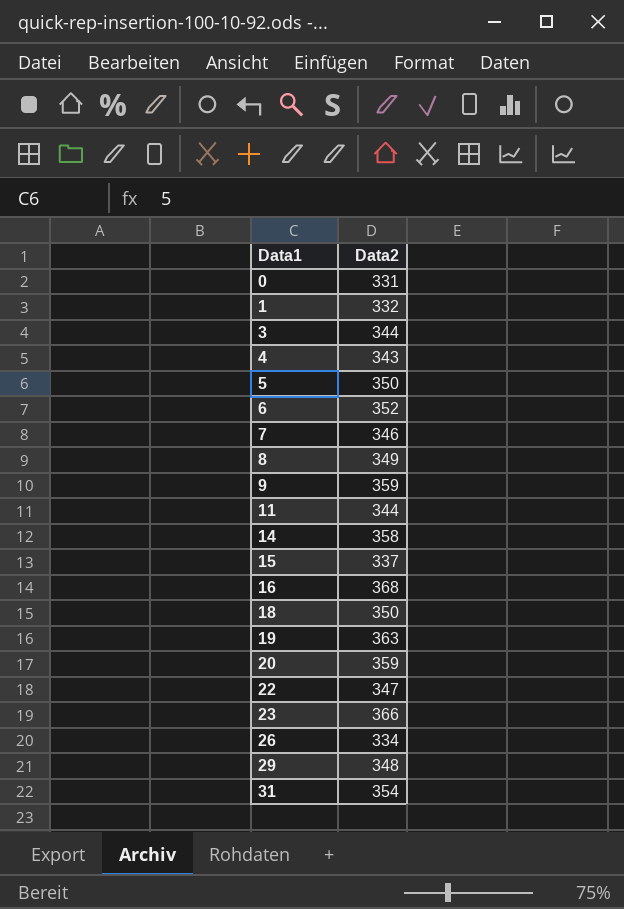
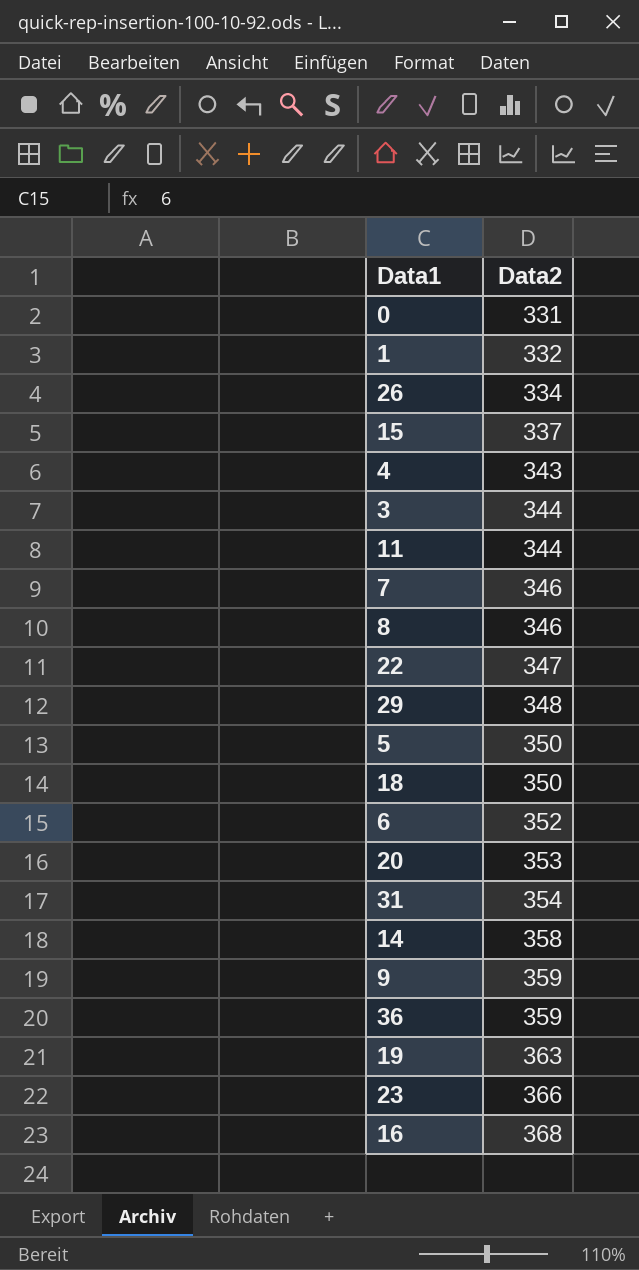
row order: Data1 ascending -> Data2 ascending
8 | Data2: 349 -> 346
20 | Data2: 359 -> 353
row 36: none -> 359

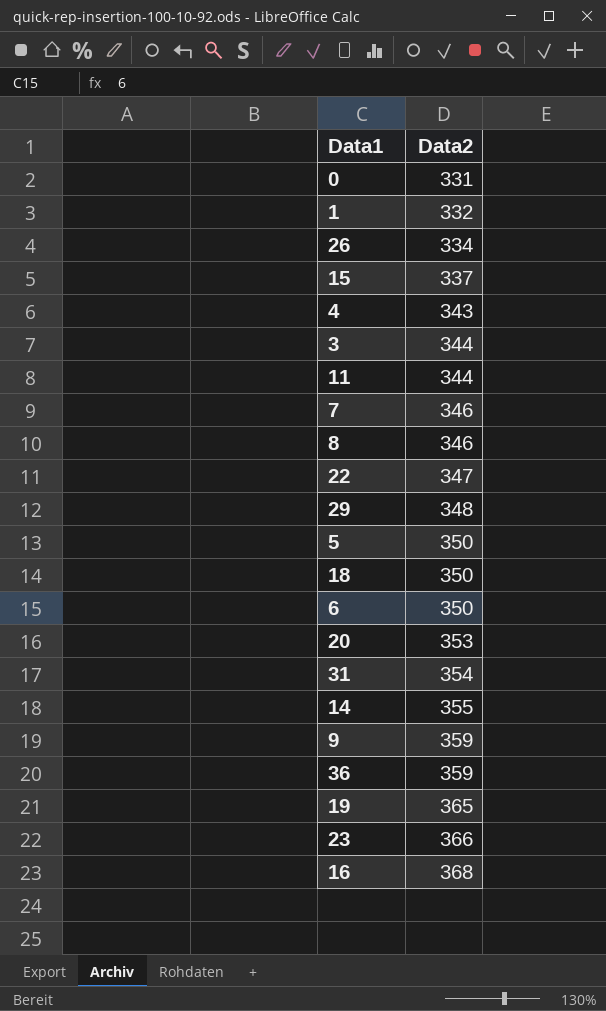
6 | Data2: 352 -> 350
14 | Data2: 358 -> 355
19 | Data2: 363 -> 365

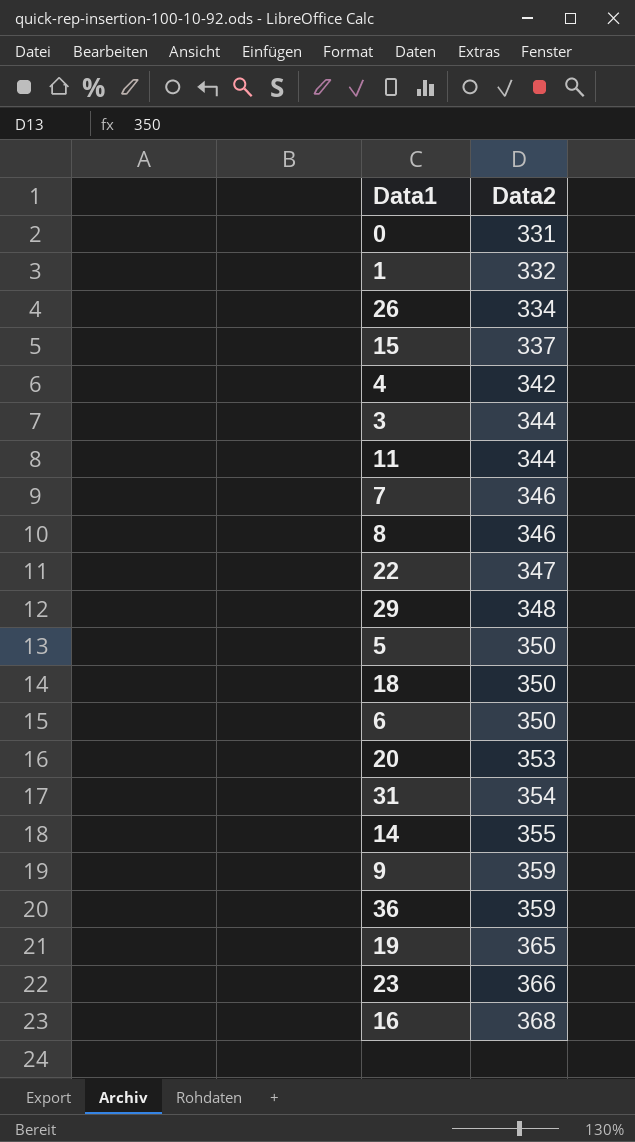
4 | Data2: 343 -> 342

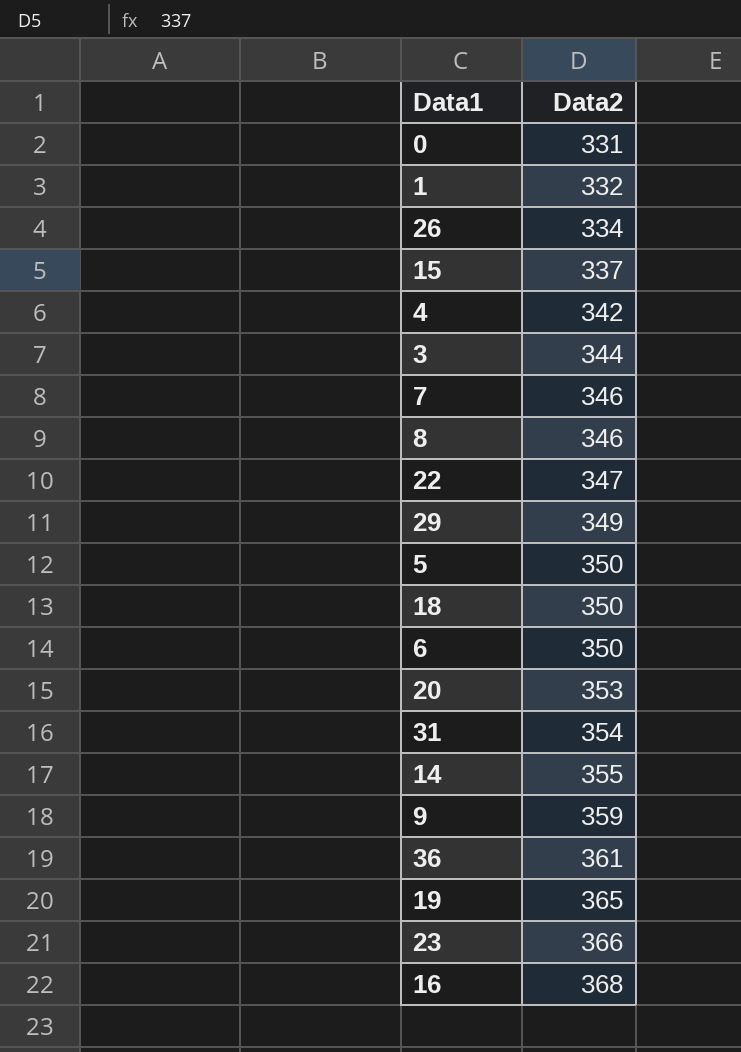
row 11: 344 -> none
29 | Data2: 348 -> 349
36 | Data2: 359 -> 361

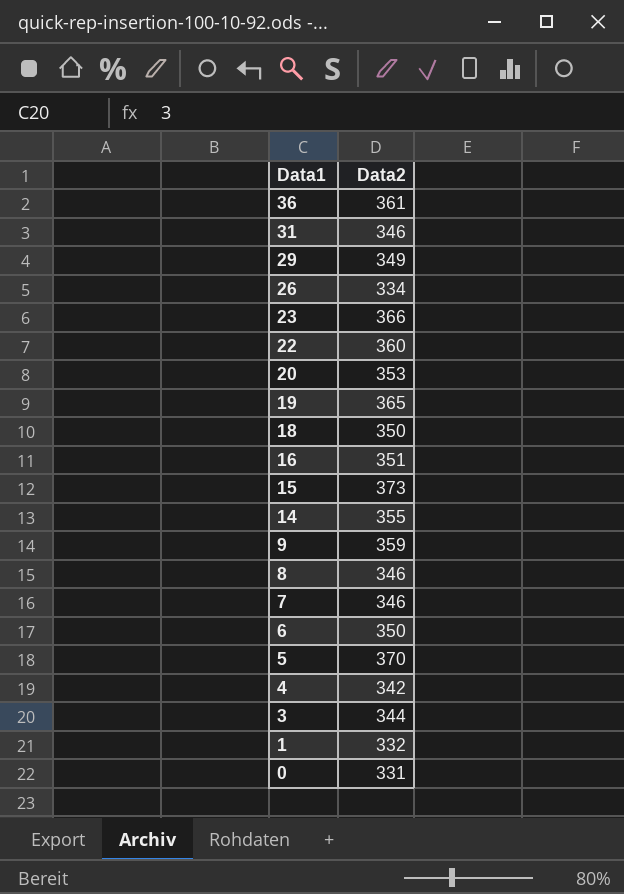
row order: Data2 ascending -> Data1 descending
31 | Data2: 354 -> 346
22 | Data2: 347 -> 360
16 | Data2: 368 -> 351
15 | Data2: 337 -> 373
5 | Data2: 350 -> 370

